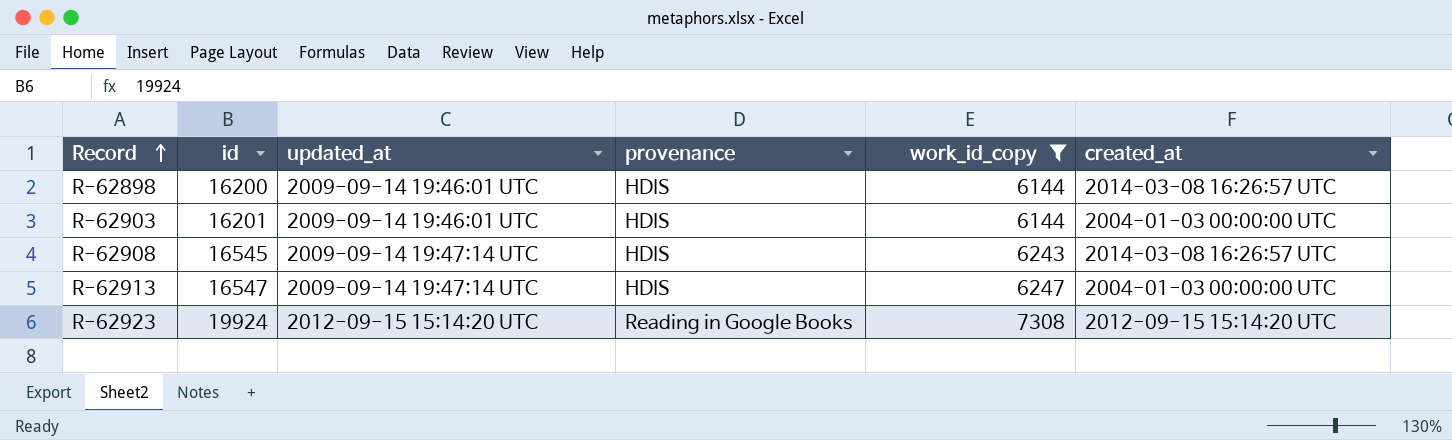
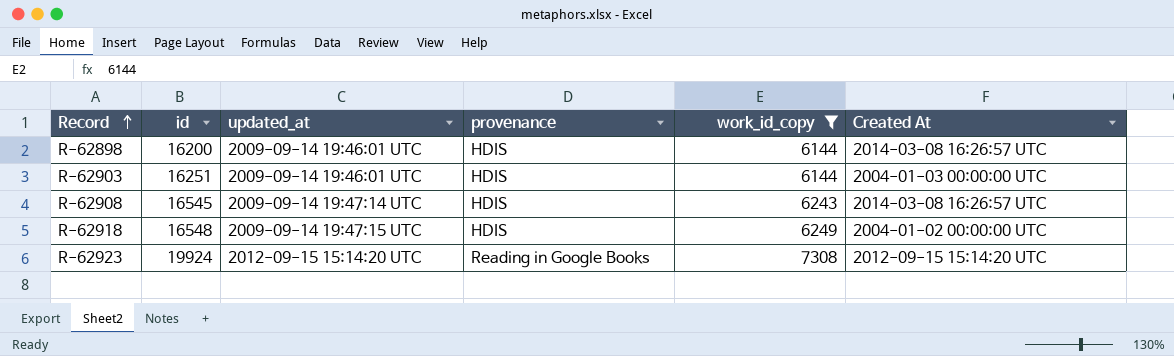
column name: created_at -> Created At
row R-62913: 16547 | 2009-09-14 19:47:14 UTC | HDIS | 6247 | 2004-01-03 00:00:00 UTC -> none
R-62903 | id: 16201 -> 16251
row R-62918: none -> 16548 | 2009-09-14 19:47:15 UTC | HDIS | 6249 | 2004-01-02 00:00:00 UTC

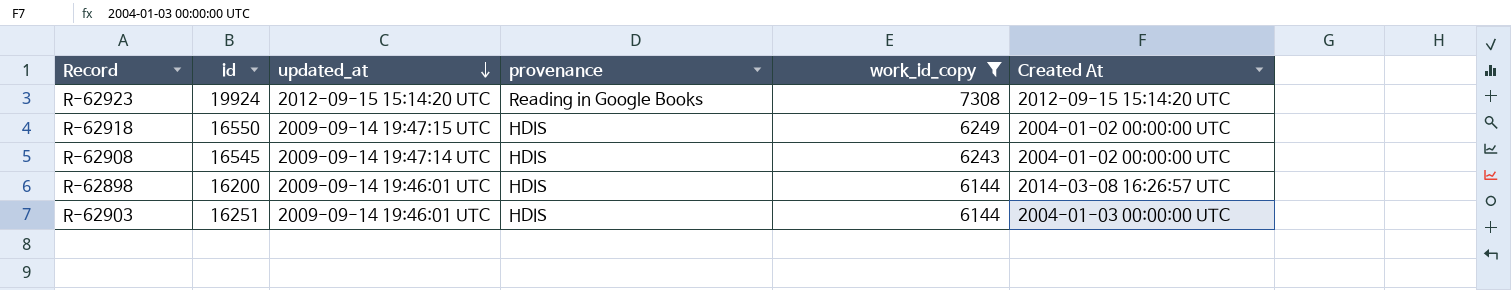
row order: Record ascending -> updated_at descending
R-62918 | id: 16548 -> 16550
R-62908 | Created At: 2014-03-08 16:26:57 UTC -> 2004-01-02 00:00:00 UTC

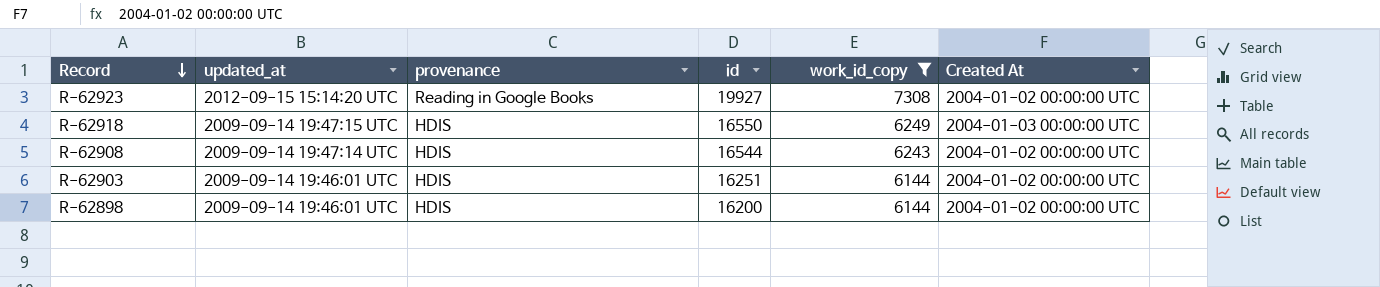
row order: updated_at descending -> Record descending
column id | position: 2 -> 4
R-62923 | id: 19924 -> 19927
R-62923 | Created At: 2012-09-15 15:14:20 UTC -> 2004-01-02 00:00:00 UTC
R-62918 | Created At: 2004-01-02 00:00:00 UTC -> 2004-01-03 00:00:00 UTC
R-62908 | id: 16545 -> 16544
R-62903 | Created At: 2004-01-03 00:00:00 UTC -> 2004-01-02 00:00:00 UTC
R-62898 | Created At: 2014-03-08 16:26:57 UTC -> 2004-01-02 00:00:00 UTC

